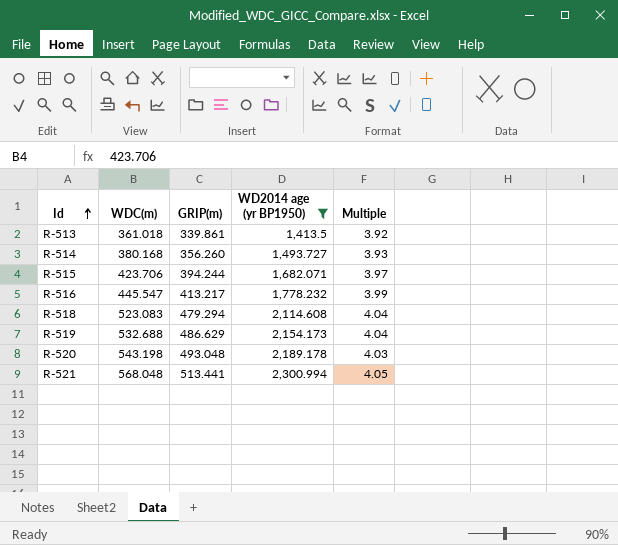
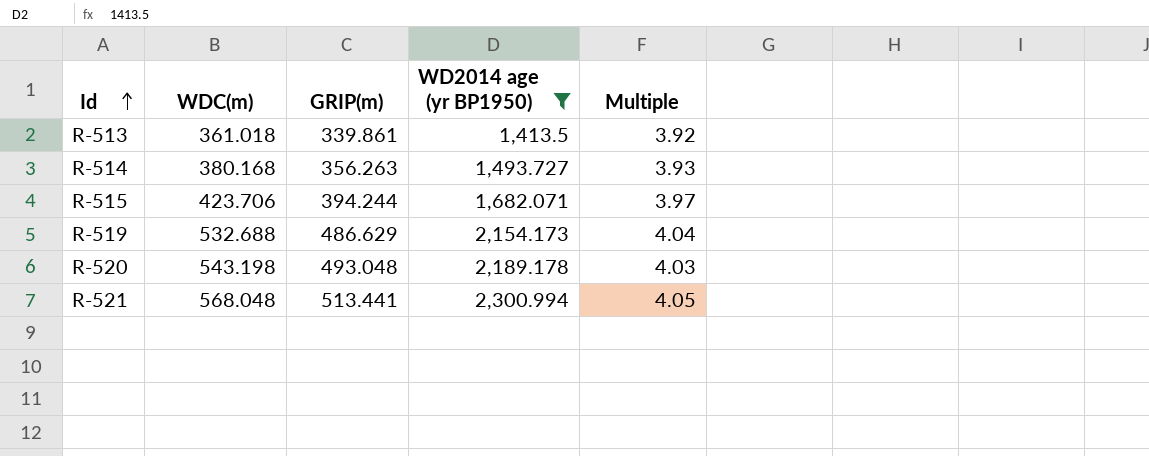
row R-516: 445.547 | 413.217 | 1,778.232 | 3.99 -> none
row R-518: 523.083 | 479.294 | 2,114.608 | 4.04 -> none
R-514 | GRIP(m): 356.260 -> 356.263

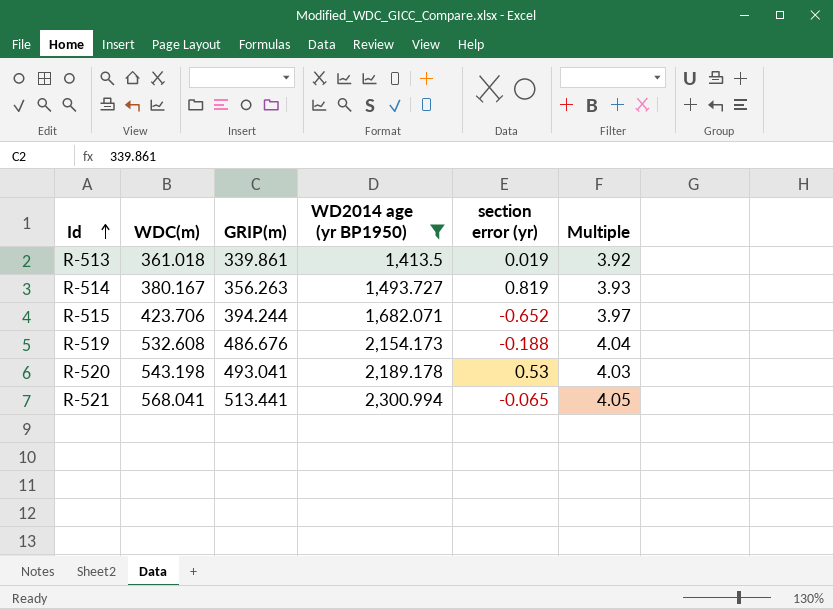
column section error (yr) | position: none -> 5
R-514 | WDC(m): 380.168 -> 380.167
R-519 | WDC(m): 532.688 -> 532.608
R-519 | GRIP(m): 486.629 -> 486.676
R-520 | GRIP(m): 493.048 -> 493.041
R-521 | WDC(m): 568.048 -> 568.041

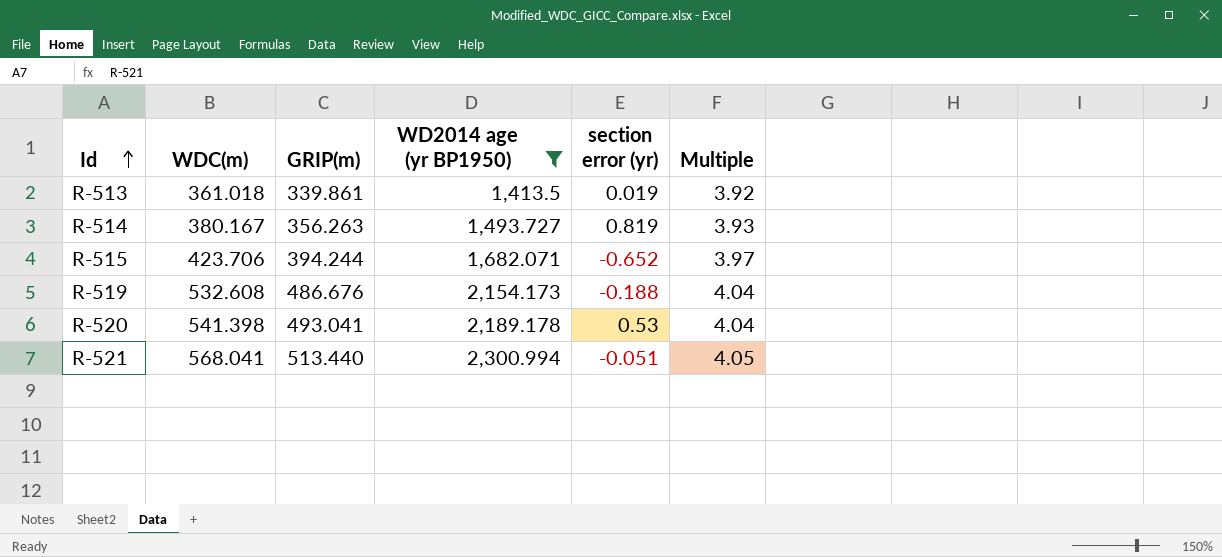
R-520 | WDC(m): 543.198 -> 541.398
R-520 | Multiple: 4.03 -> 4.04
R-521 | GRIP(m): 513.441 -> 513.440
R-521 | section error (yr): -0.065 -> -0.051

